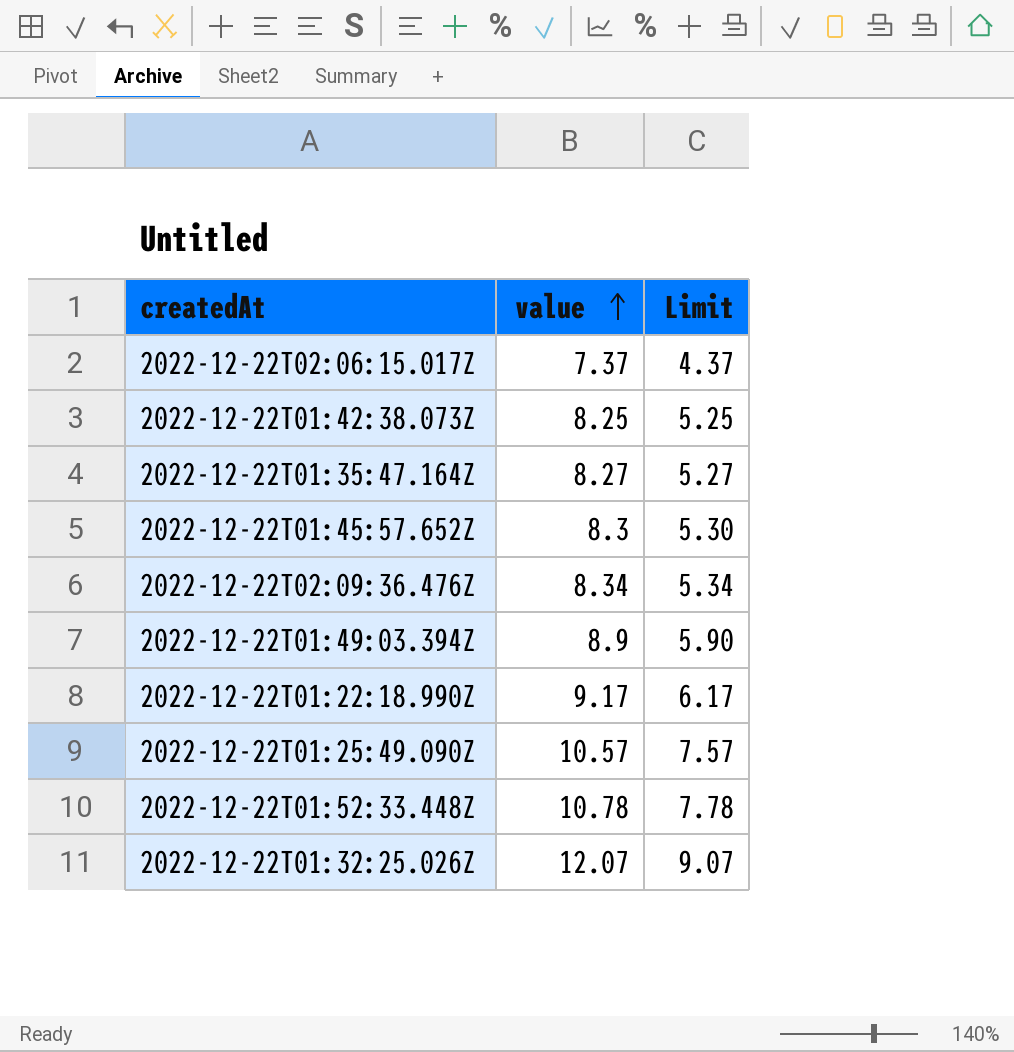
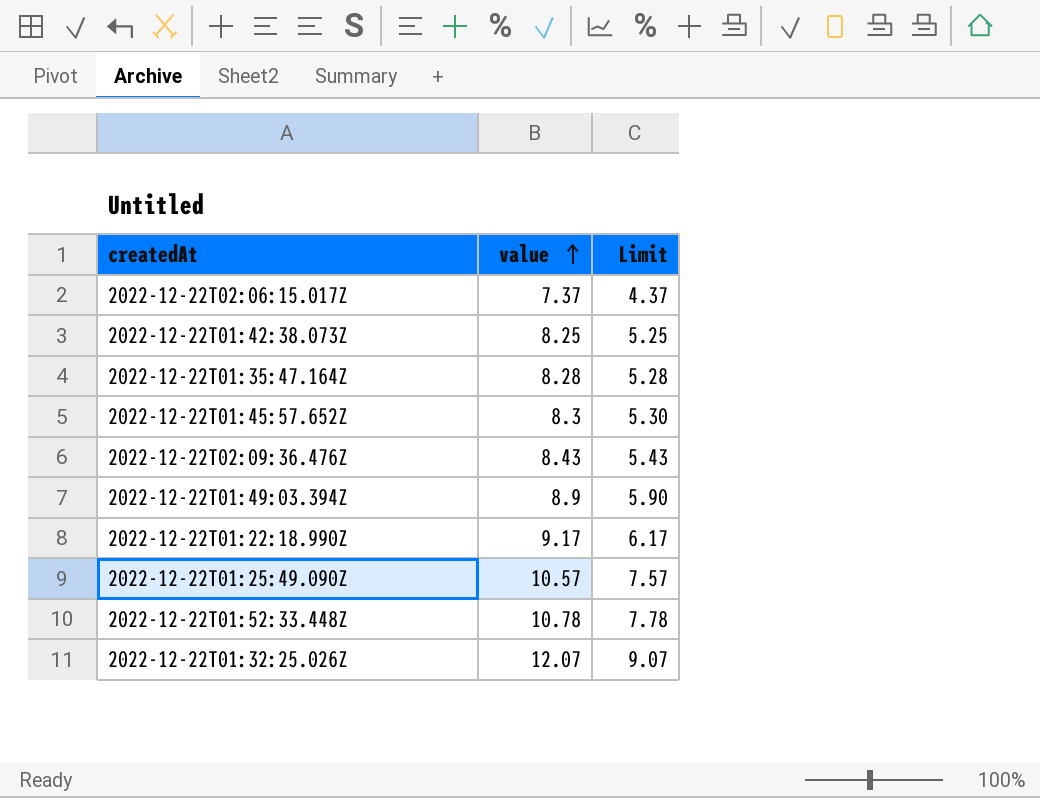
2022-12-22T01:35:47.164Z | value: 8.27 -> 8.28
2022-12-22T01:35:47.164Z | Limit: 5.27 -> 5.28
2022-12-22T02:09:36.476Z | value: 8.34 -> 8.43
2022-12-22T02:09:36.476Z | Limit: 5.34 -> 5.43

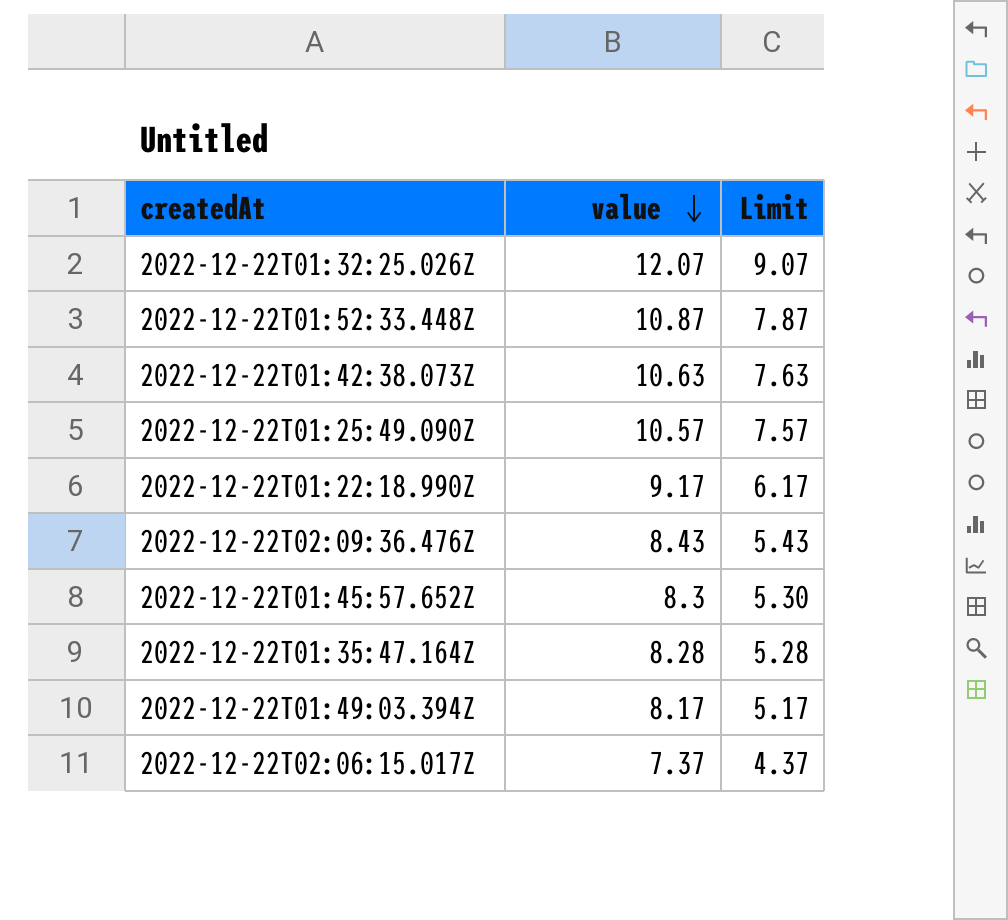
row order: value ascending -> value descending
2022-12-22T01:52:33.448Z | value: 10.78 -> 10.87
2022-12-22T01:52:33.448Z | Limit: 7.78 -> 7.87
2022-12-22T01:42:38.073Z | value: 8.25 -> 10.63
2022-12-22T01:42:38.073Z | Limit: 5.25 -> 7.63
2022-12-22T01:49:03.394Z | value: 8.9 -> 8.17
2022-12-22T01:49:03.394Z | Limit: 5.90 -> 5.17

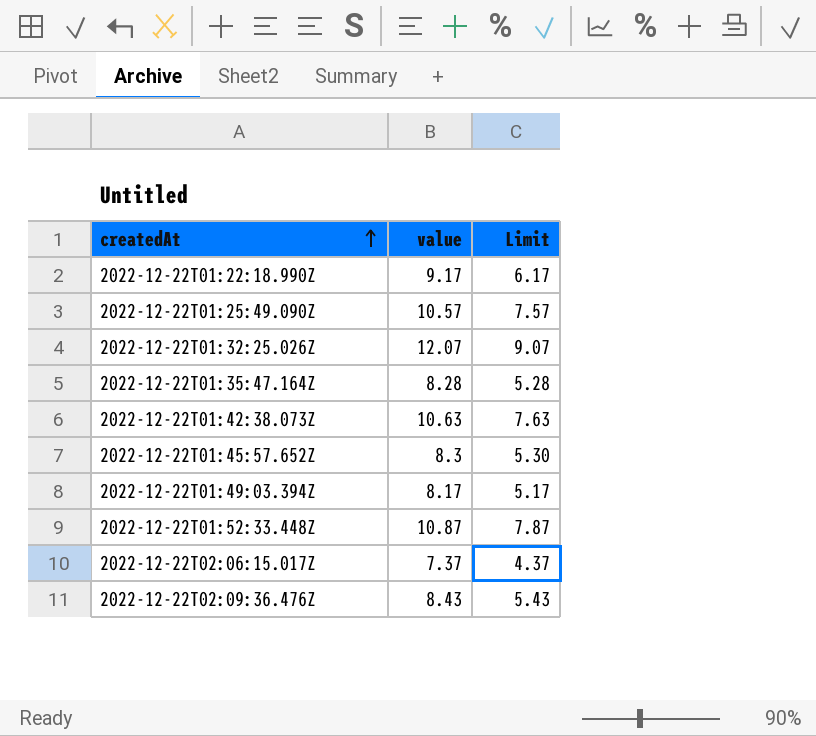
row order: value descending -> createdAt ascending

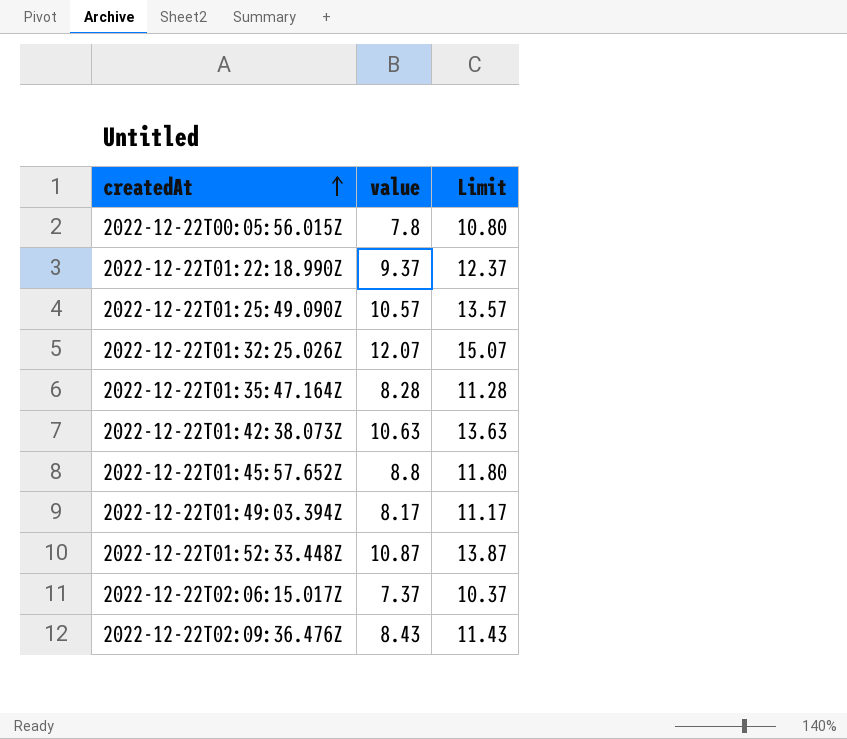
column Limit | formula: [value] - 3 -> [value] + 3
row 2022-12-22T00:05:56.015Z: none -> 7.8 | 10.80
2022-12-22T01:22:18.990Z | value: 9.17 -> 9.37
2022-12-22T01:45:57.652Z | value: 8.3 -> 8.8

